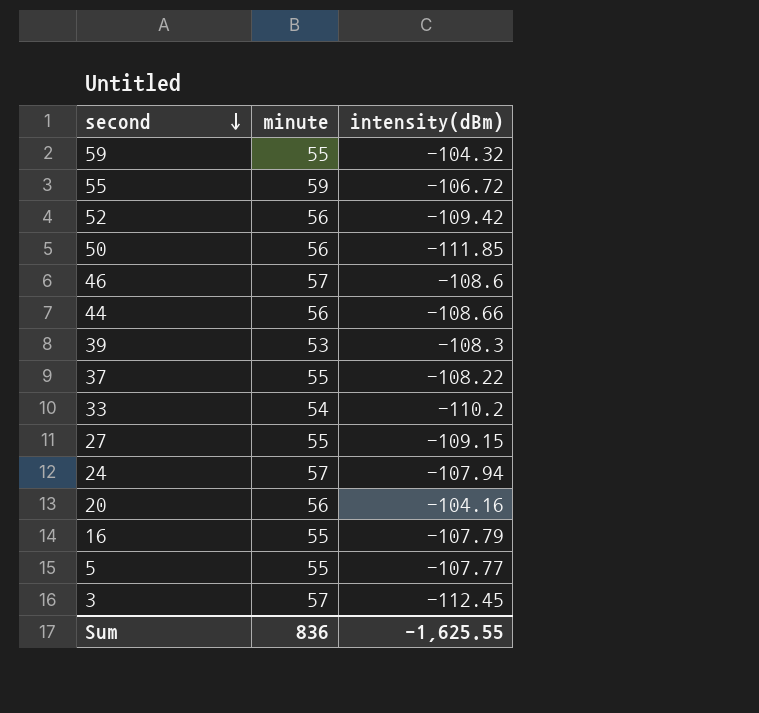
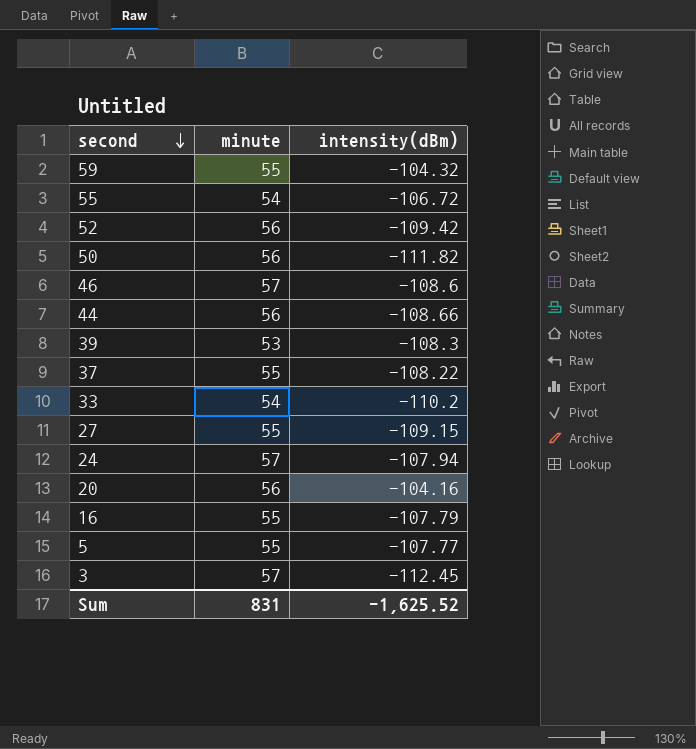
55 | minute: 59 -> 54
50 | intensity(dBm): -111.85 -> -111.82
Sum | minute: 836 -> 831
Sum | intensity(dBm): -1,625.55 -> -1,625.52

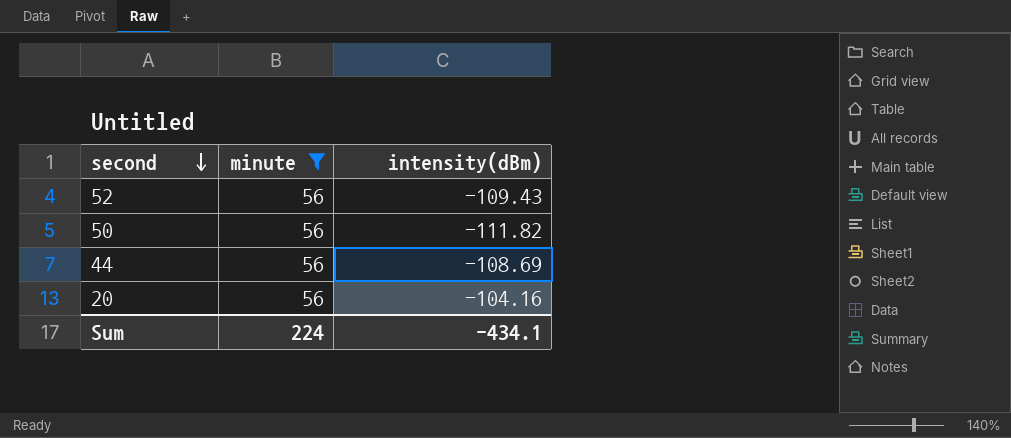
filter: none -> minute = 56
52 | intensity(dBm): -109.42 -> -109.43
44 | intensity(dBm): -108.66 -> -108.69
Sum | minute: 831 -> 224
Sum | intensity(dBm): -1,625.52 -> -434.1

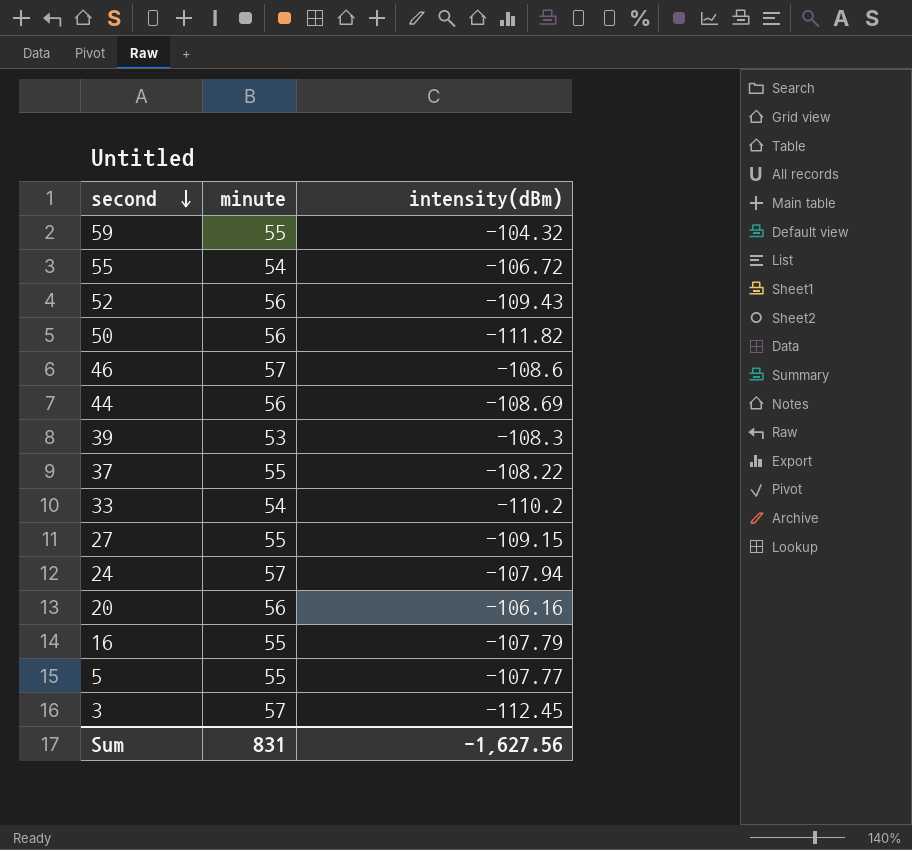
filter: minute = 56 -> none
20 | intensity(dBm): -104.16 -> -106.16
Sum | minute: 224 -> 831
Sum | intensity(dBm): -434.1 -> -1,627.56

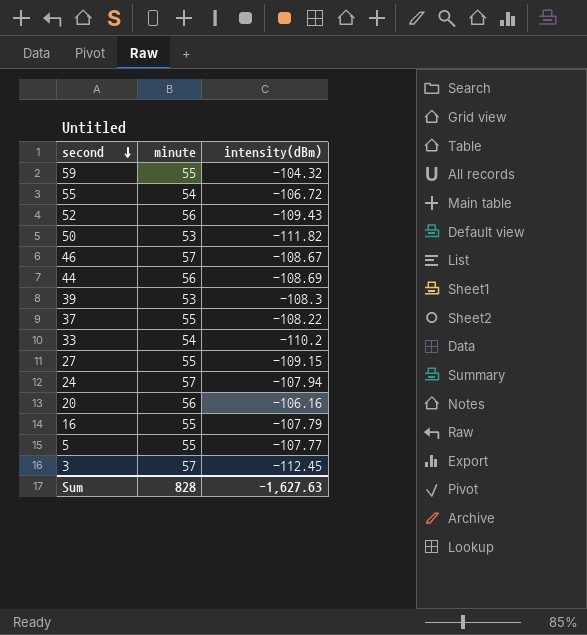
50 | minute: 56 -> 53
46 | intensity(dBm): -108.6 -> -108.67
Sum | minute: 831 -> 828
Sum | intensity(dBm): -1,627.56 -> -1,627.63

